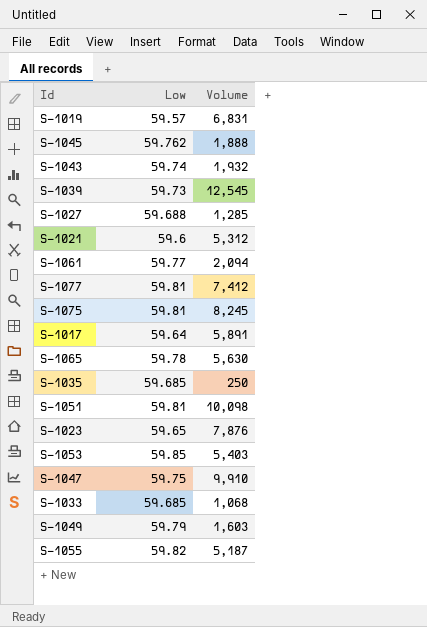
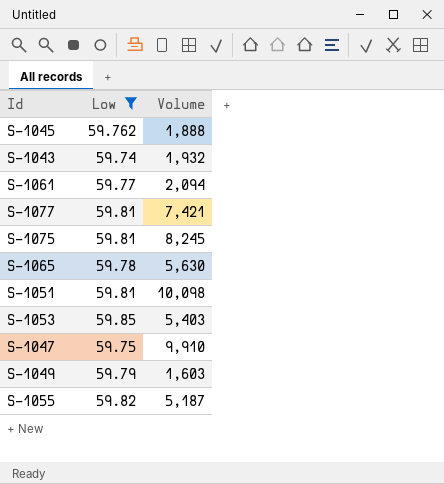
filter: none -> Low >= 59.74
S-1077 | Volume: 7,412 -> 7,421

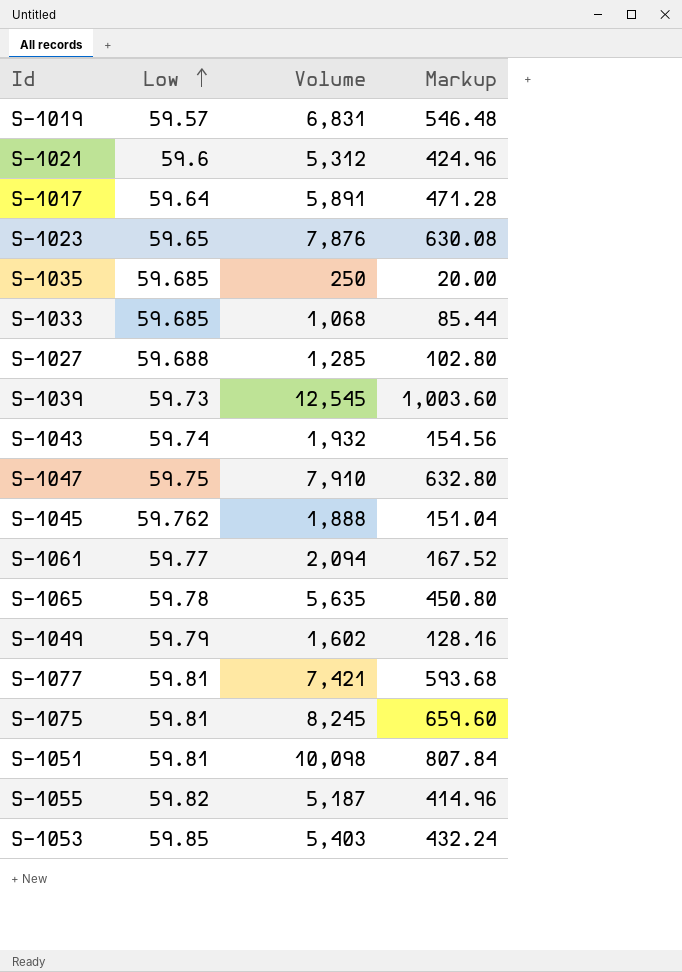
filter: Low >= 59.74 -> none
row order: none -> Low ascending
column Markup | formula: none -> [Volume] * 0.08
S-1047 | Volume: 9,910 -> 7,910
S-1065 | Volume: 5,630 -> 5,635
S-1049 | Volume: 1,603 -> 1,602

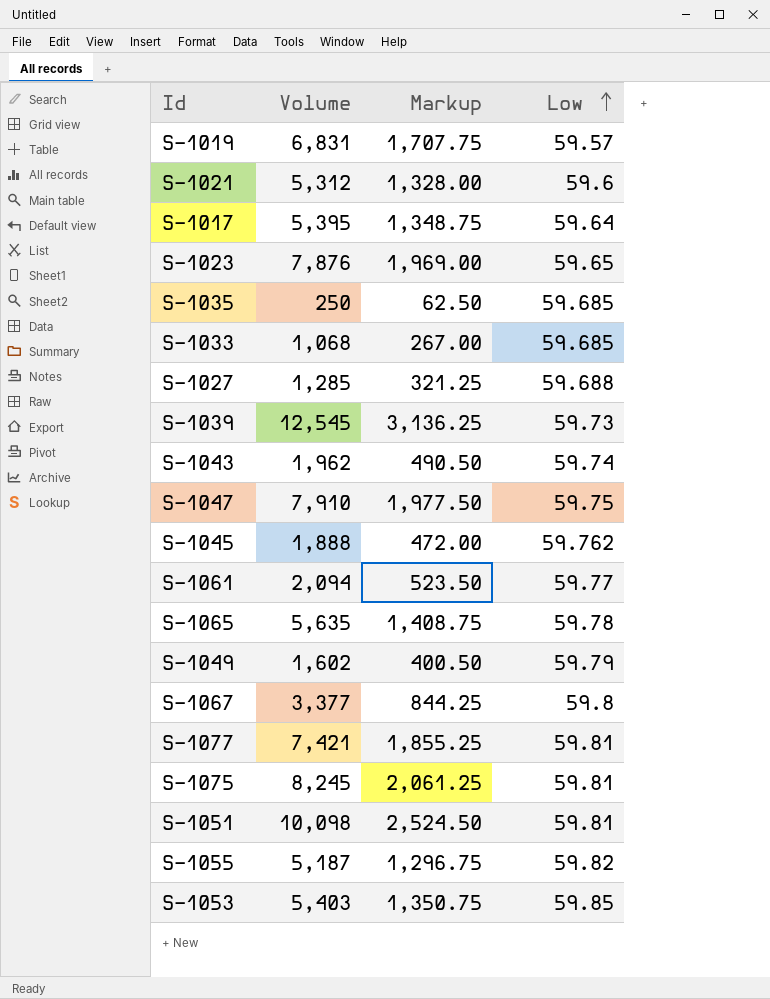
column Markup | formula: [Volume] * 0.08 -> [Volume] * 0.25
column Low | position: 2 -> 4
S-1017 | Volume: 5,891 -> 5,395
S-1043 | Volume: 1,932 -> 1,962
row S-1067: none -> 3,377 | 844.25 | 59.8

